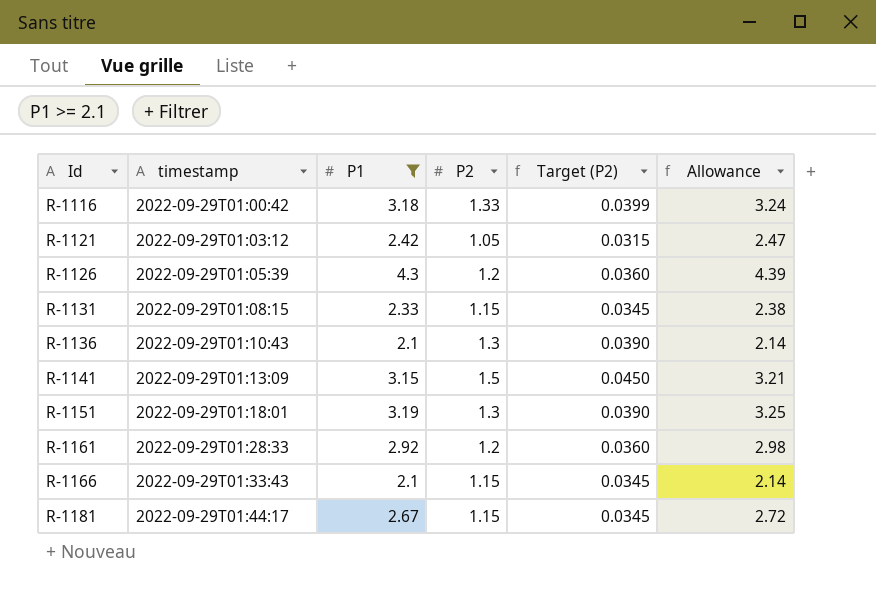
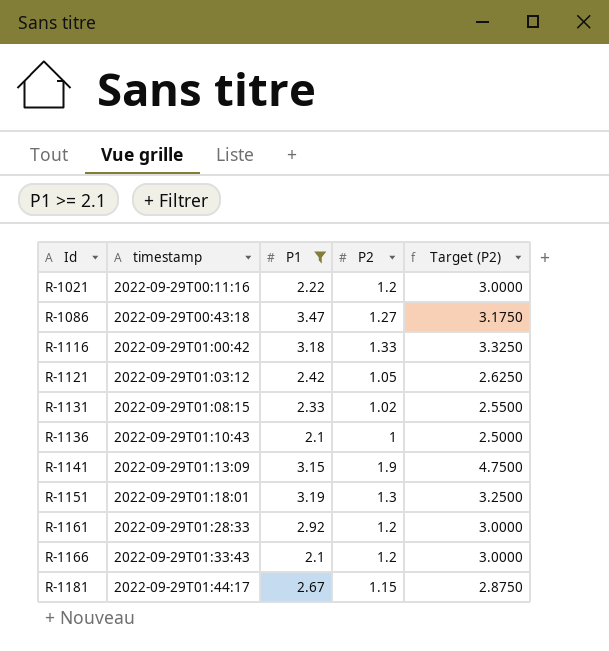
column Allowance | formula: [P1] * 1.02 -> none
column Target (P2) | formula: [P2] * 0.03 -> [P2] * 2.5
row R-1126: 2022-09-29T01:05:39 | 4.3 | 1.2 | 0.0360 | 4.39 -> none
row R-1021: none -> 2022-09-29T00:11:16 | 2.22 | 1.2 | 3.0000
row R-1086: none -> 2022-09-29T00:43:18 | 3.47 | 1.27 | 3.1750
R-1131 | P2: 1.15 -> 1.02
R-1136 | P2: 1.3 -> 1
R-1141 | P2: 1.5 -> 1.9
R-1166 | P2: 1.15 -> 1.2

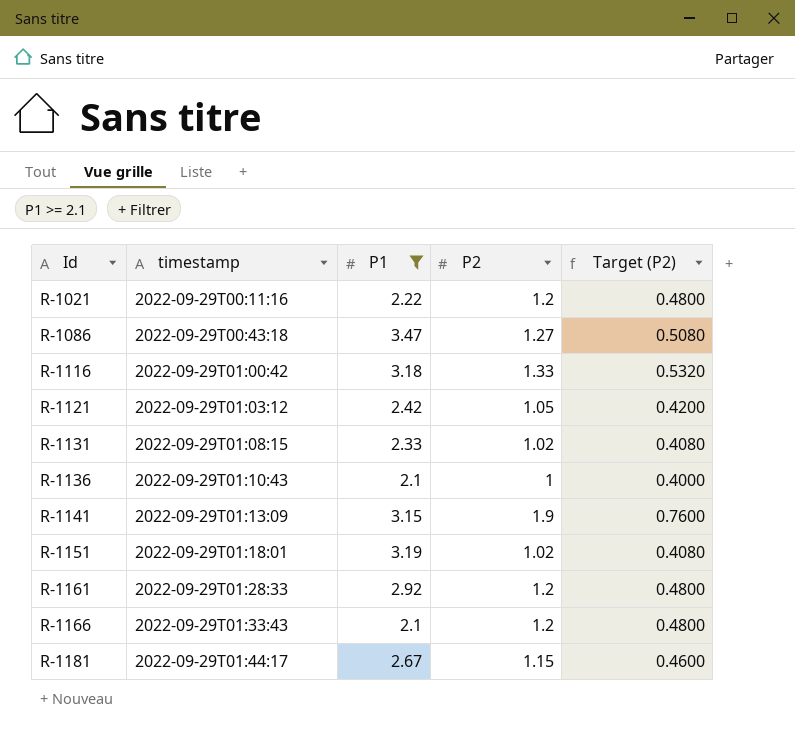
column Target (P2) | formula: [P2] * 2.5 -> [P2] * 0.4
R-1151 | P2: 1.3 -> 1.02

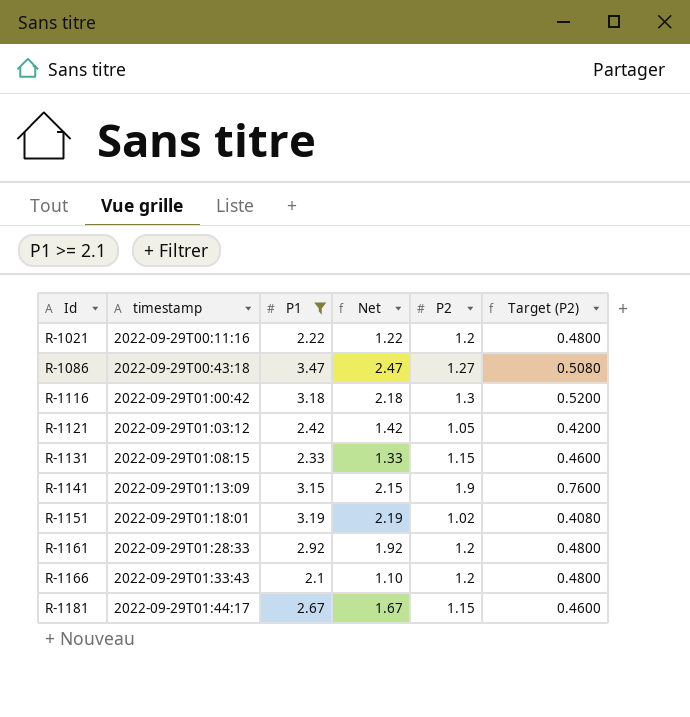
column Net | formula: none -> [P1] - 1
row R-1136: 2022-09-29T01:10:43 | 2.1 | 1 | 0.4000 -> none
R-1116 | P2: 1.33 -> 1.3
R-1116 | Target (P2): 0.5320 -> 0.5200
R-1131 | P2: 1.02 -> 1.15
R-1131 | Target (P2): 0.4080 -> 0.4600

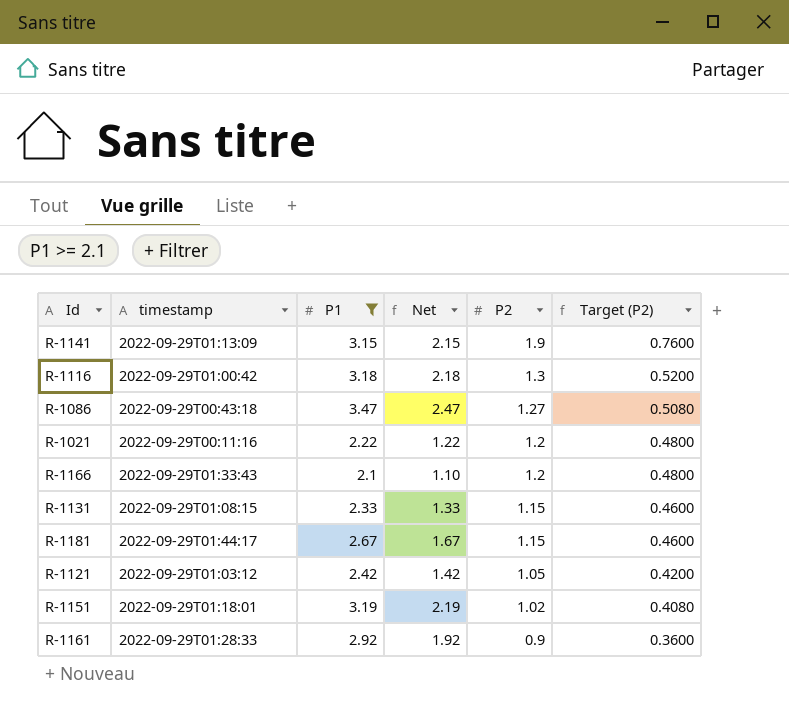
row order: Id ascending -> P2 descending
R-1161 | P2: 1.2 -> 0.9
R-1161 | Target (P2): 0.4800 -> 0.3600

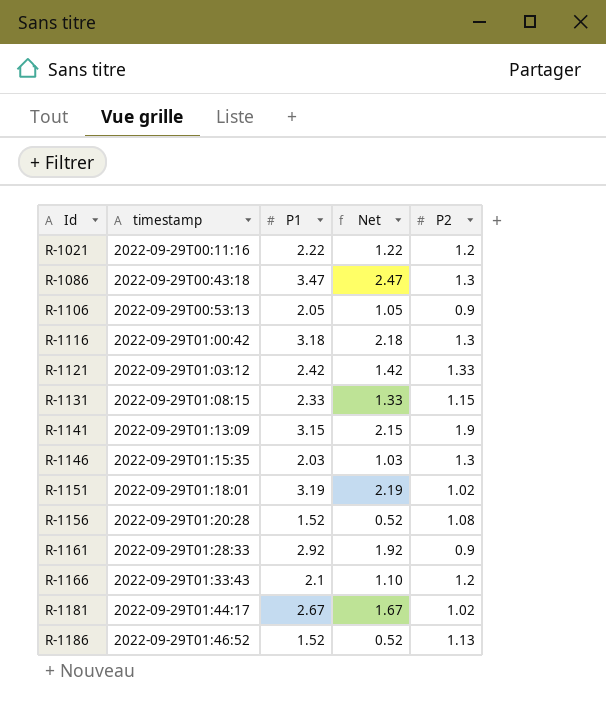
filter: P1 >= 2.1 -> none
row order: P2 descending -> Id ascending
column Target (P2) | formula: [P2] * 0.4 -> none
R-1086 | P2: 1.27 -> 1.3
R-1121 | P2: 1.05 -> 1.33
R-1181 | P2: 1.15 -> 1.02

